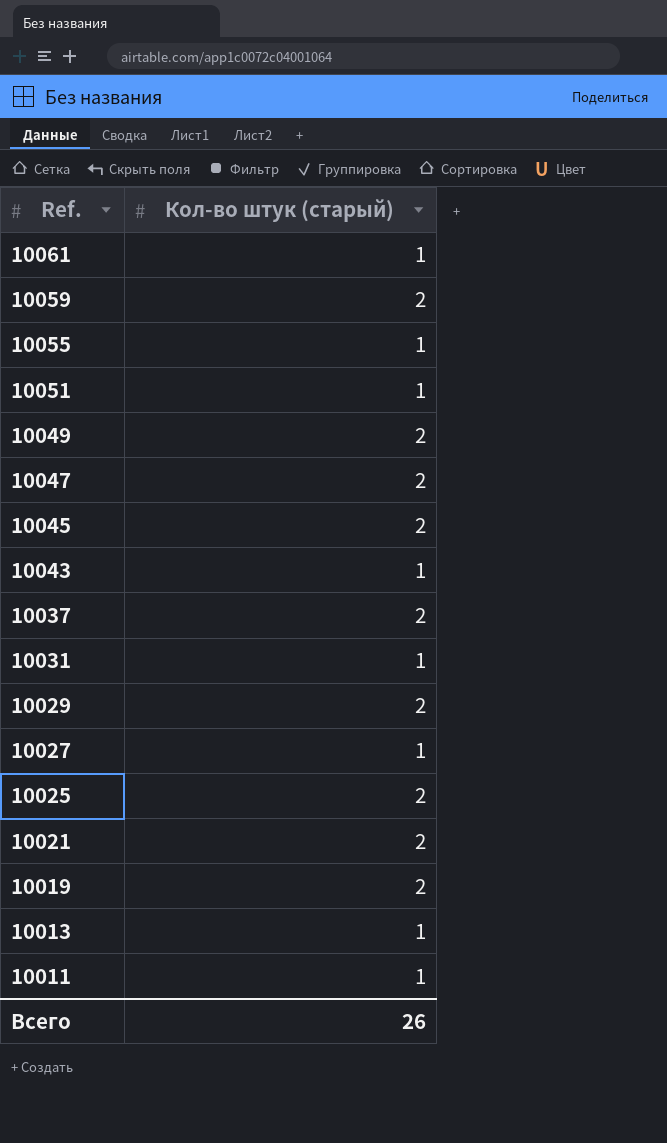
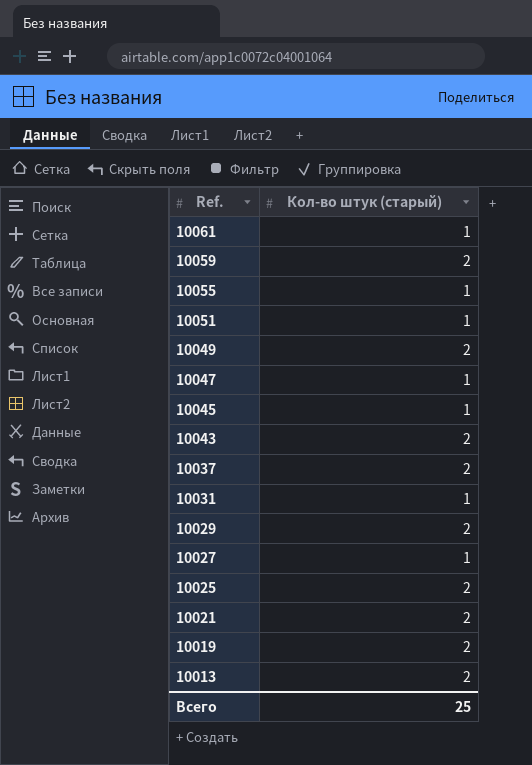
row 10011: 1 -> none
10047 | Кол-во штук (старый): 2 -> 1
10045 | Кол-во штук (старый): 2 -> 1
10043 | Кол-во штук (старый): 1 -> 2
10013 | Кол-во штук (старый): 1 -> 2
Всего | Кол-во штук (старый): 26 -> 25

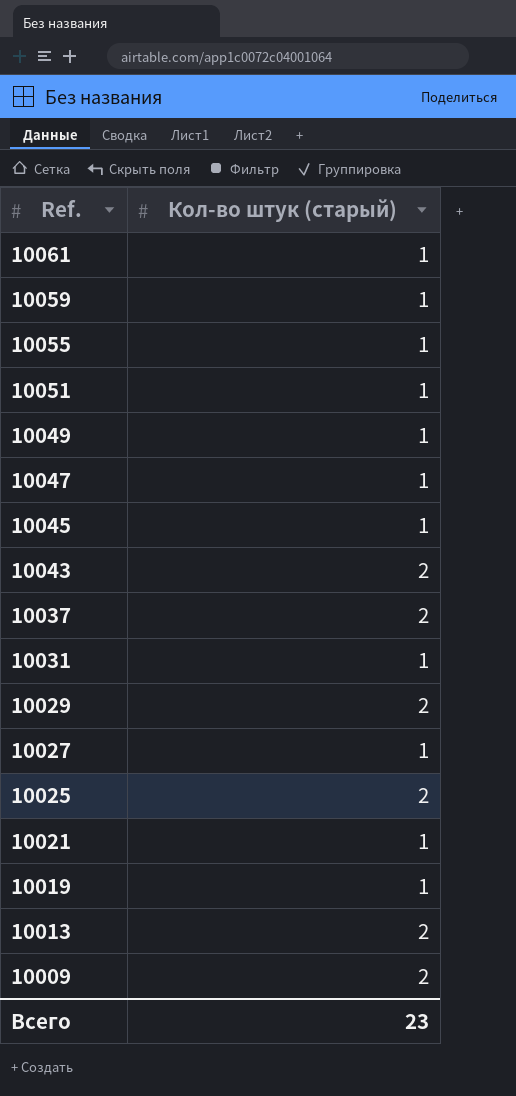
10059 | Кол-во штук (старый): 2 -> 1
10049 | Кол-во штук (старый): 2 -> 1
10021 | Кол-во штук (старый): 2 -> 1
10019 | Кол-во штук (старый): 2 -> 1
row 10009: none -> 2
Всего | Кол-во штук (старый): 25 -> 23

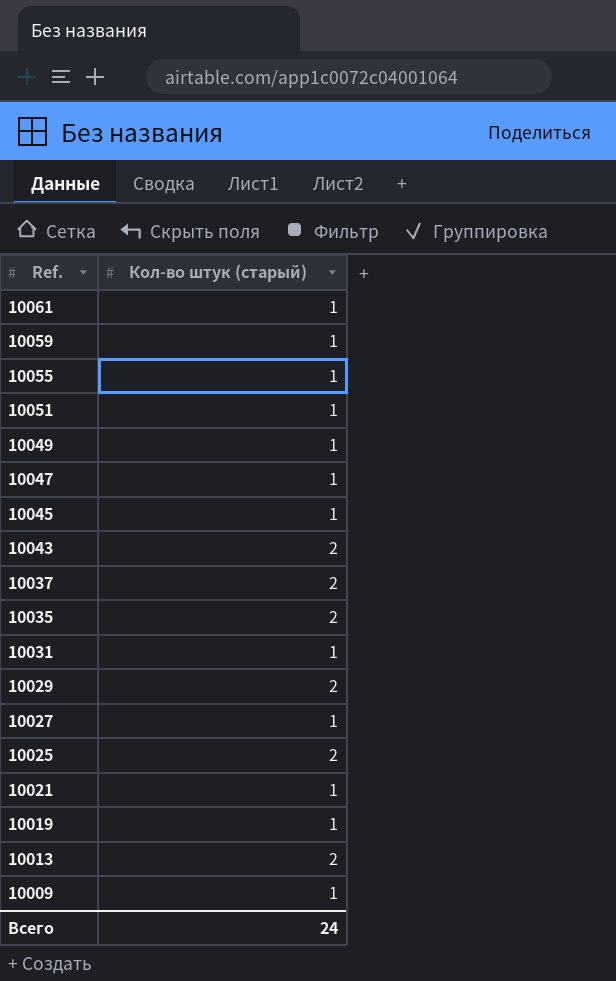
row 10035: none -> 2
10009 | Кол-во штук (старый): 2 -> 1
Всего | Кол-во штук (старый): 23 -> 24

